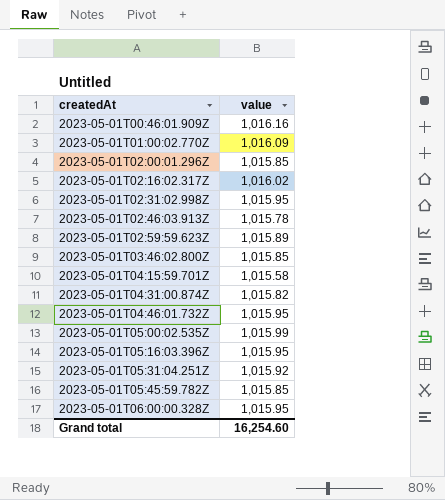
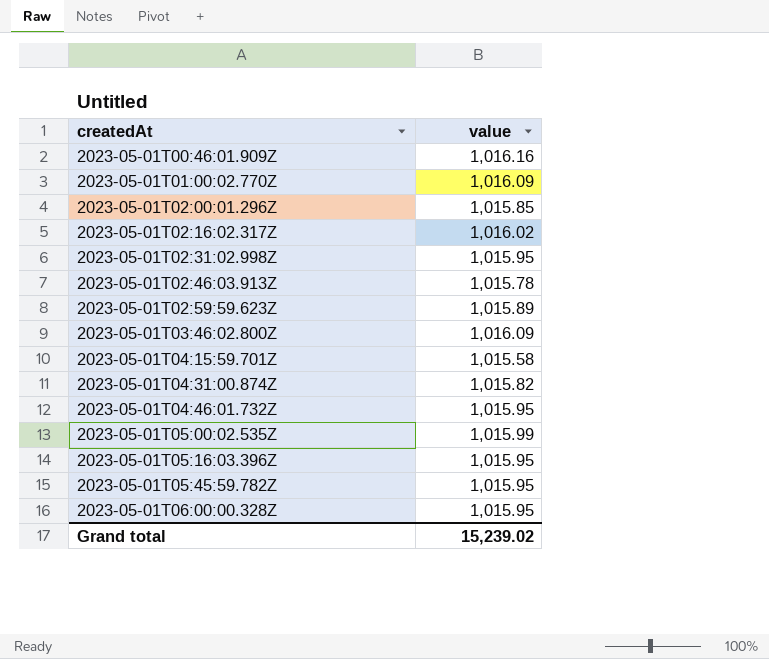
row 2023-05-01T05:31:04.251Z: 1,015.92 -> none
2023-05-01T03:46:02.800Z | value: 1,015.85 -> 1,016.09
2023-05-01T05:45:59.782Z | value: 1,015.85 -> 1,015.95
Grand total | value: 16,254.60 -> 15,239.02

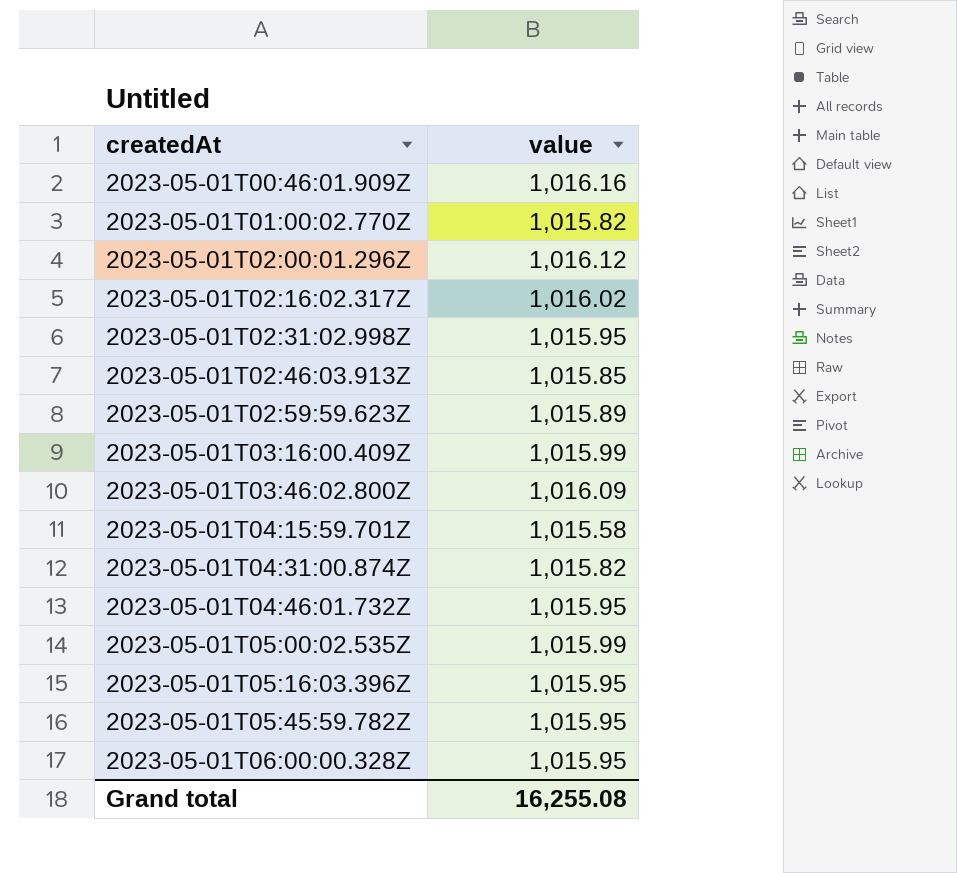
2023-05-01T01:00:02.770Z | value: 1,016.09 -> 1,015.82
2023-05-01T02:00:01.296Z | value: 1,015.85 -> 1,016.12
2023-05-01T02:46:03.913Z | value: 1,015.78 -> 1,015.85
row 2023-05-01T03:16:00.409Z: none -> 1,015.99
Grand total | value: 15,239.02 -> 16,255.08

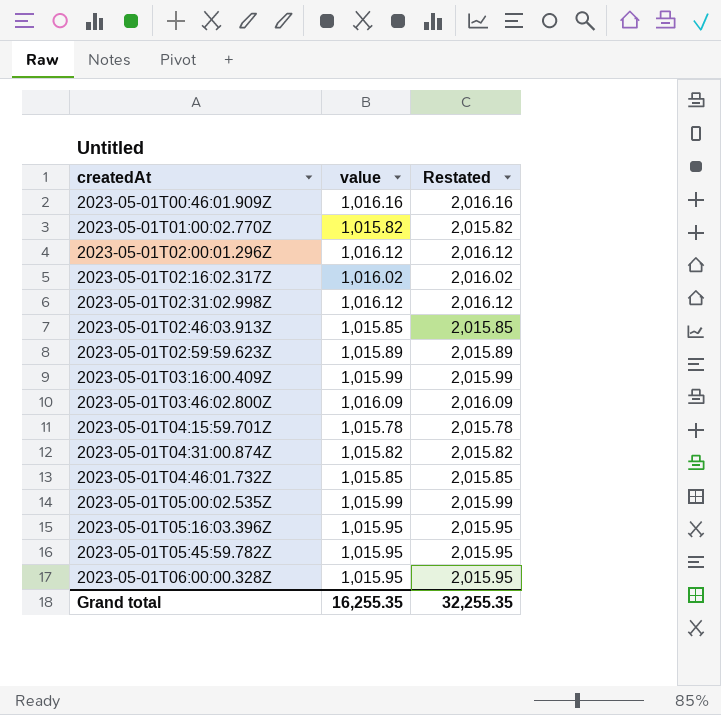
column Restated | formula: none -> [value] + 1000
2023-05-01T02:31:02.998Z | value: 1,015.95 -> 1,016.12
2023-05-01T04:15:59.701Z | value: 1,015.58 -> 1,015.78
2023-05-01T04:46:01.732Z | value: 1,015.95 -> 1,015.85
Grand total | value: 16,255.08 -> 16,255.35

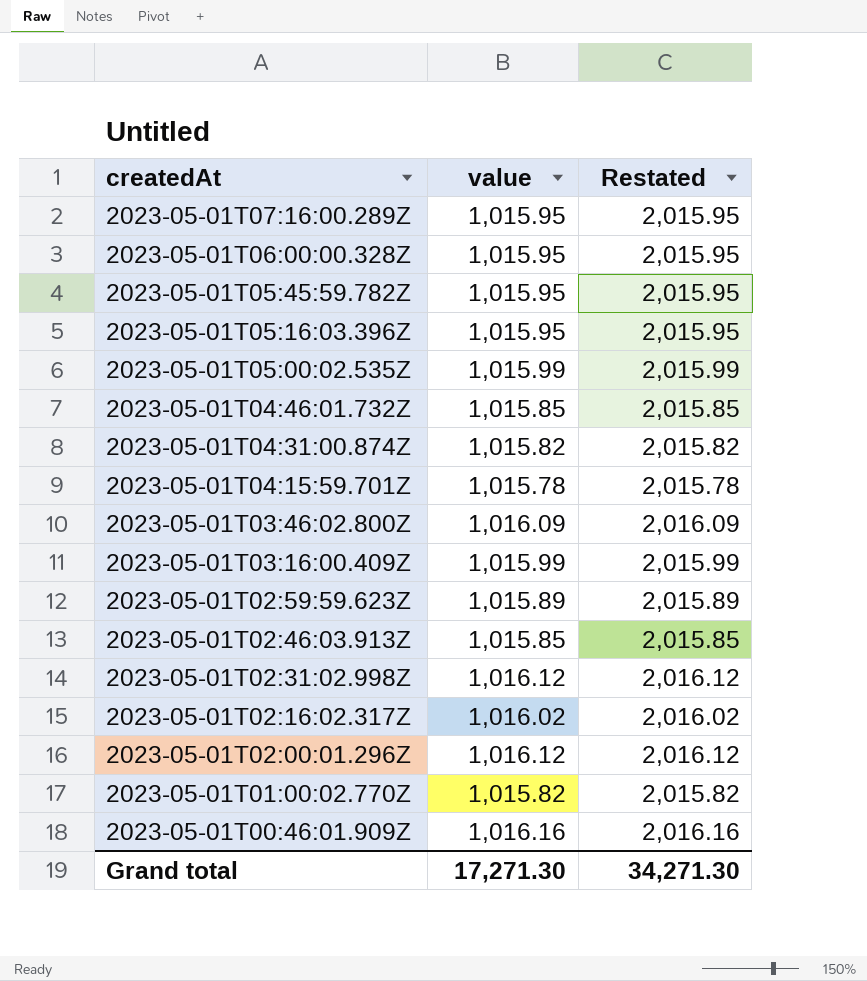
row order: createdAt ascending -> createdAt descending
row 2023-05-01T07:16:00.289Z: none -> 1,015.95 | 2,015.95
Grand total | value: 16,255.35 -> 17,271.30
Grand total | Restated: 32,255.35 -> 34,271.30

